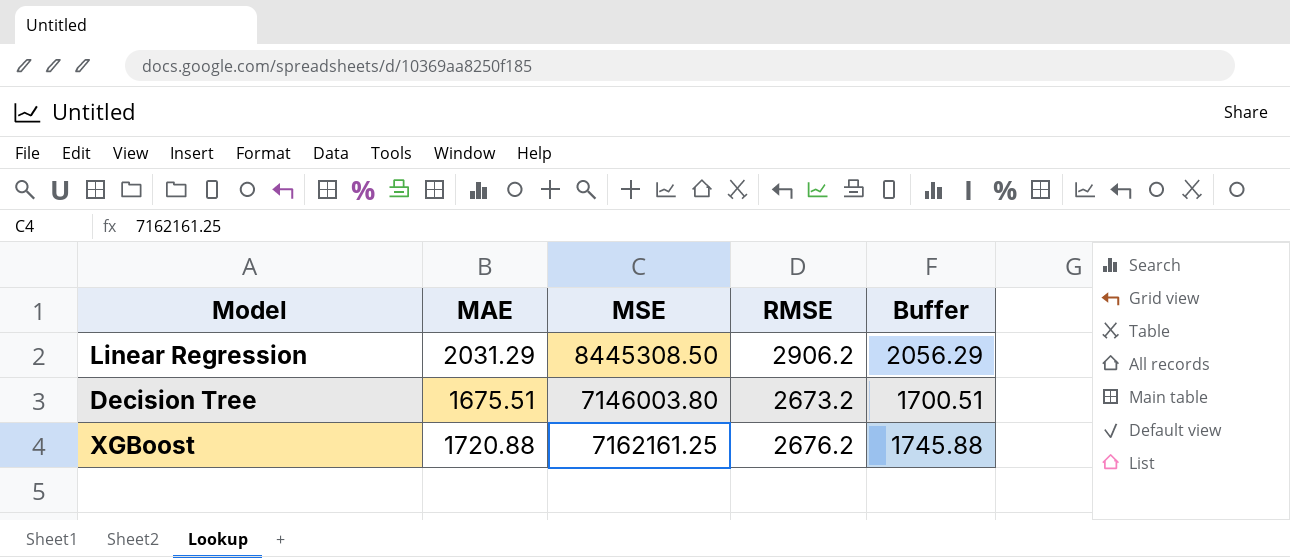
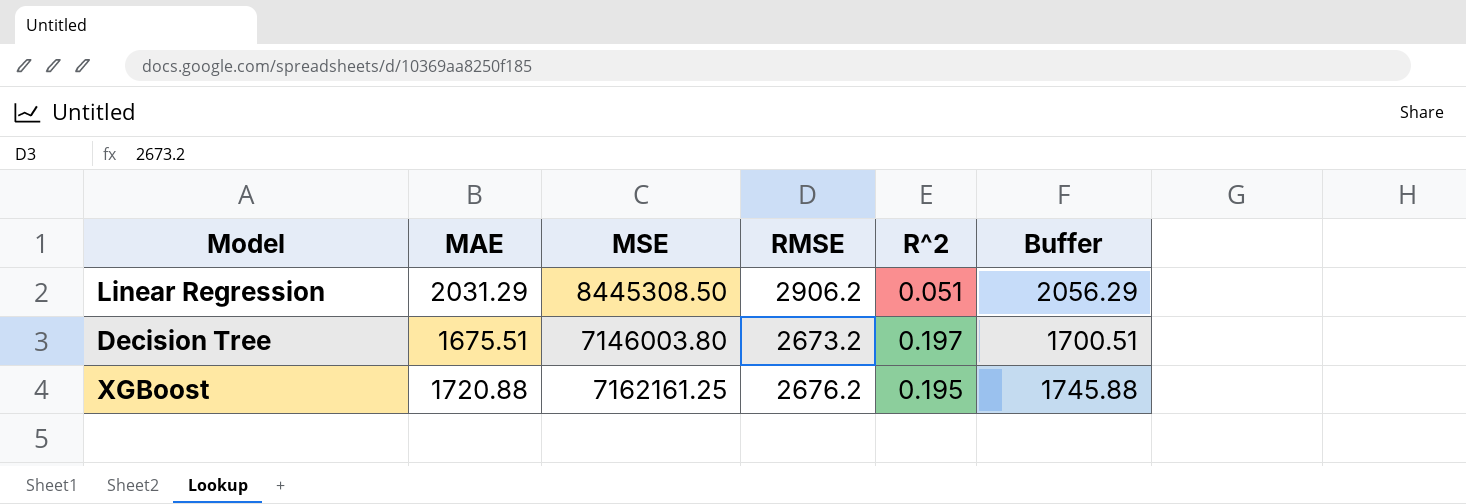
column R^2 | position: none -> 5

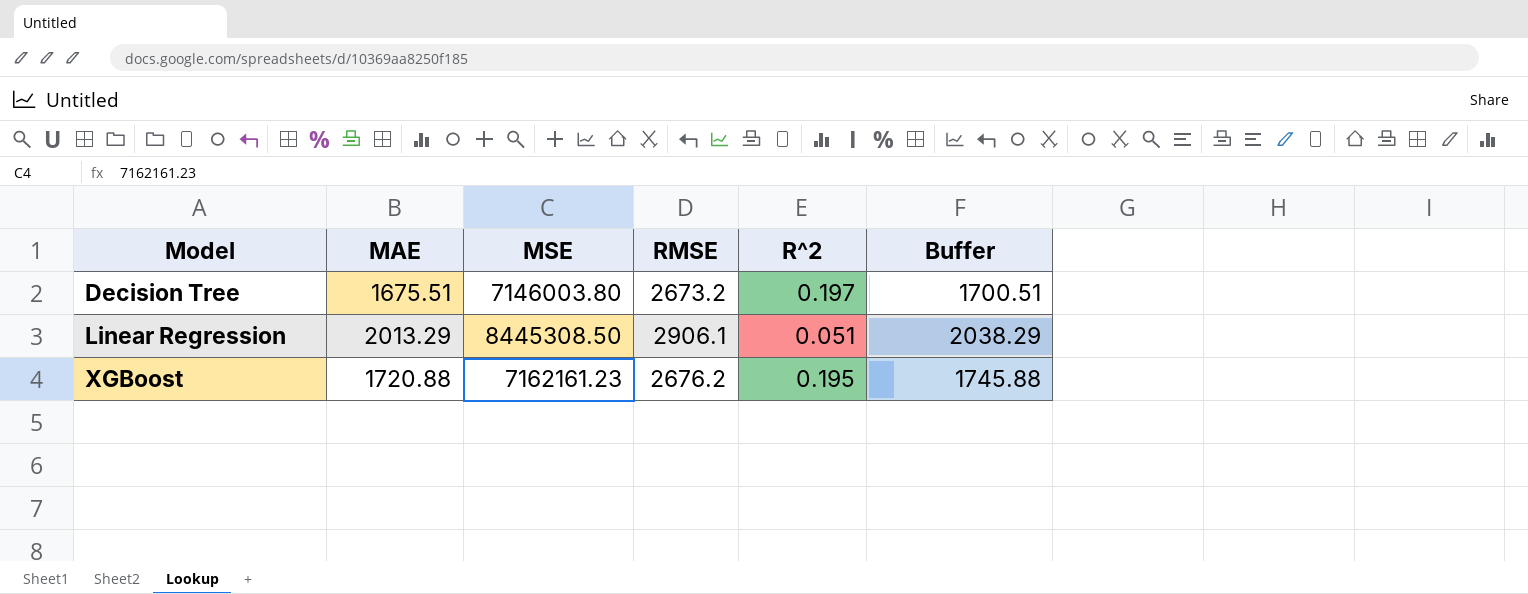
row order: none -> Model ascending
Linear Regression | MAE: 2031.29 -> 2013.29
Linear Regression | RMSE: 2906.2 -> 2906.1
Linear Regression | Buffer: 2056.29 -> 2038.29
XGBoost | MSE: 7162161.25 -> 7162161.23

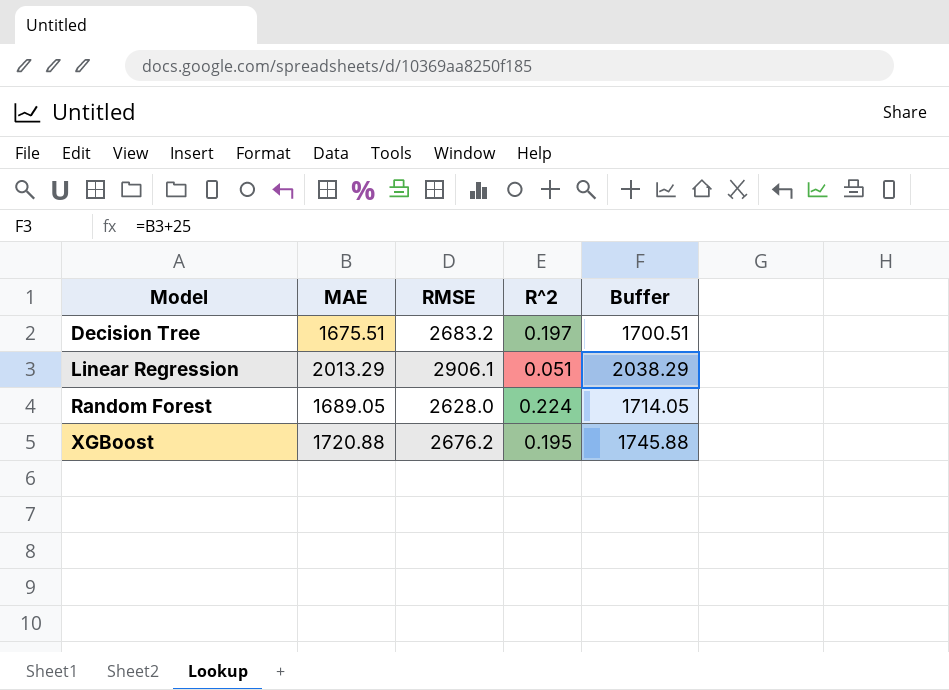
column MSE | position: 3 -> none
Decision Tree | RMSE: 2673.2 -> 2683.2
row Random Forest: none -> 1689.05 | 2628.0 | 0.224 | 1714.05

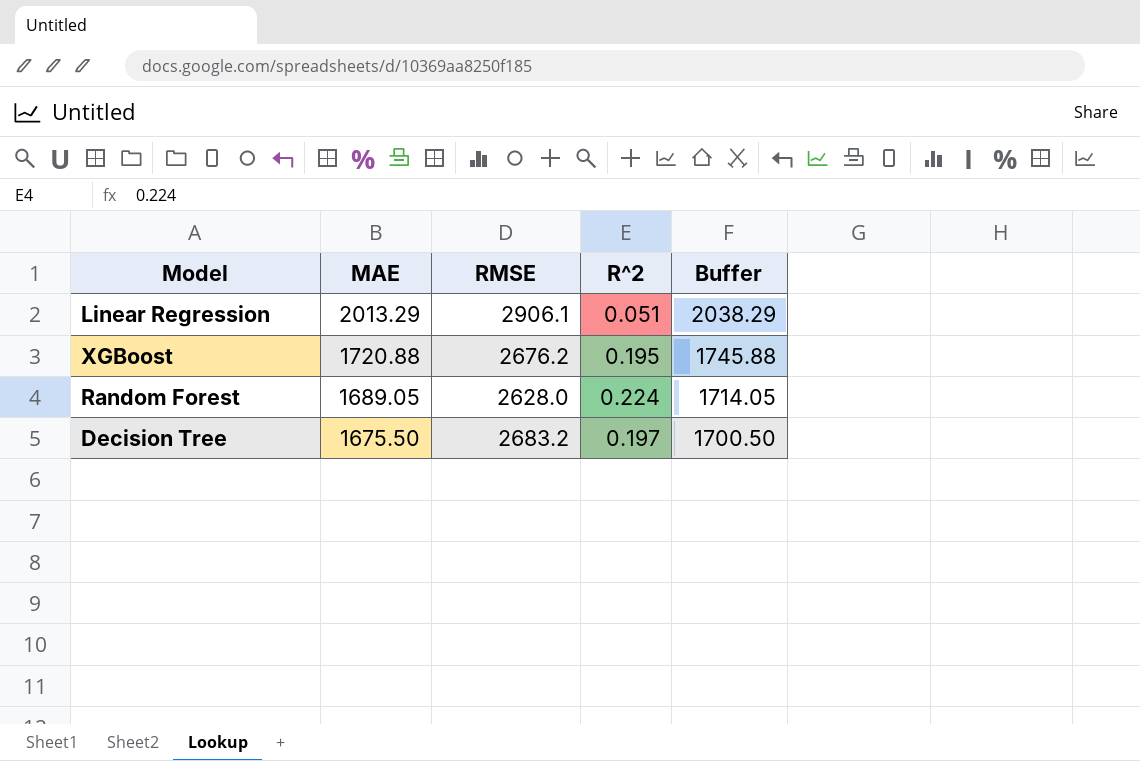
row order: Model ascending -> MAE descending
Decision Tree | MAE: 1675.51 -> 1675.50
Decision Tree | Buffer: 1700.51 -> 1700.50

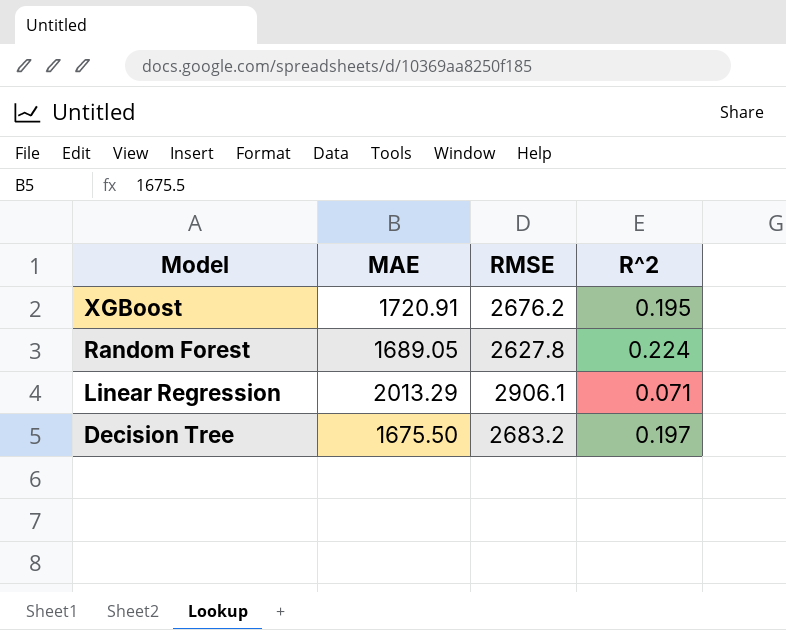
row order: MAE descending -> Model descending
column Buffer | formula: [MAE] + 25 -> none
XGBoost | MAE: 1720.88 -> 1720.91
Random Forest | RMSE: 2628.0 -> 2627.8
Linear Regression | R^2: 0.051 -> 0.071

